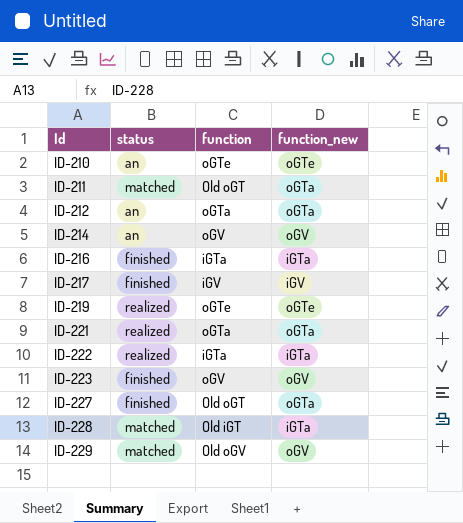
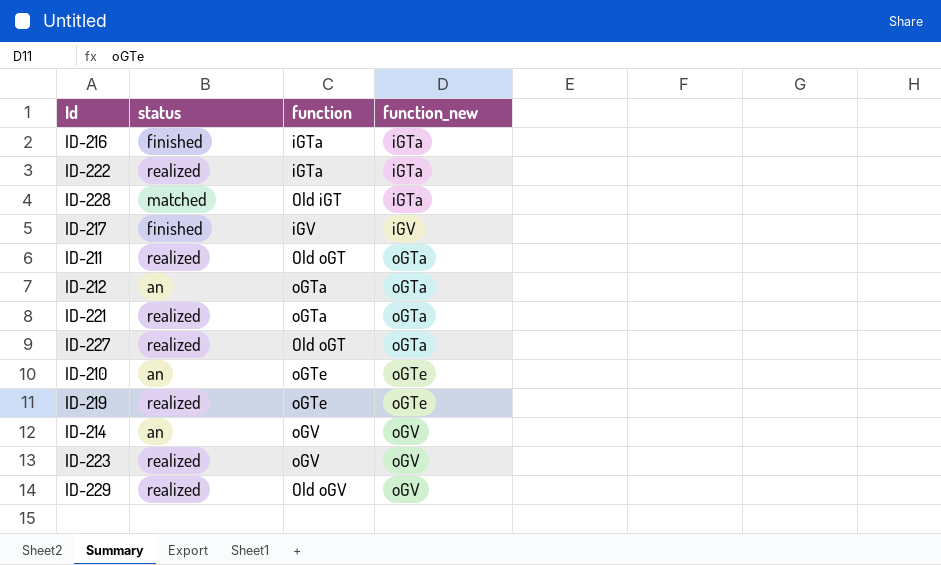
row order: Id ascending -> function_new ascending
ID-211 | status: matched -> realized
ID-227 | status: finished -> realized
ID-223 | status: finished -> realized
ID-229 | status: matched -> realized

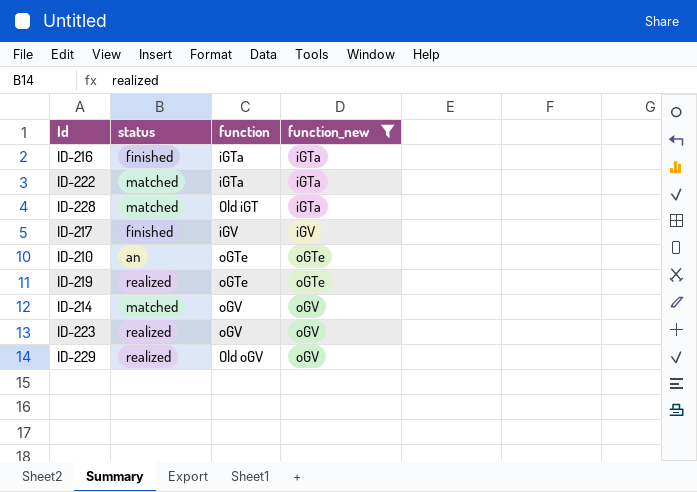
filter: none -> function_new != oGTa
ID-222 | status: realized -> matched
ID-214 | status: an -> matched

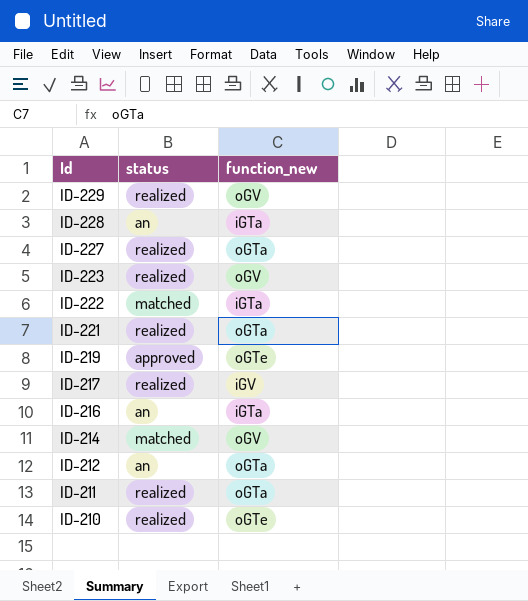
filter: function_new != oGTa -> none
row order: function_new ascending -> Id descending
column function | position: 3 -> none
ID-228 | status: matched -> an
ID-219 | status: realized -> approved
ID-217 | status: finished -> realized
ID-216 | status: finished -> an
ID-210 | status: an -> realized

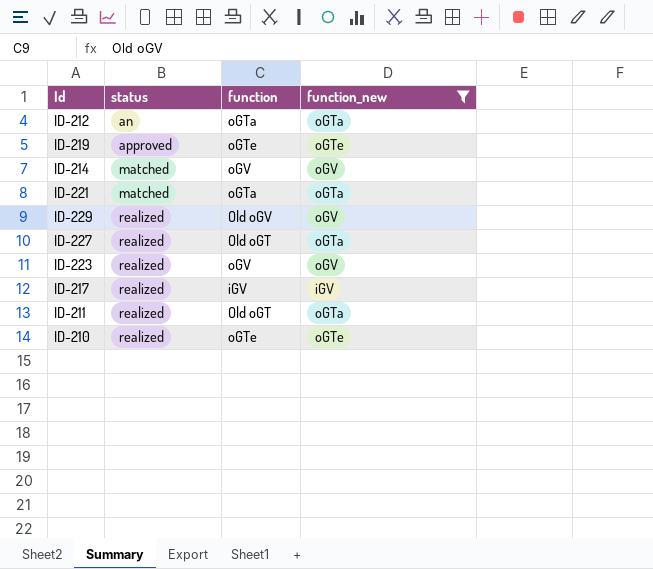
filter: none -> function_new != iGTa
row order: Id descending -> status ascending
column function | position: none -> 3
ID-221 | status: realized -> matched

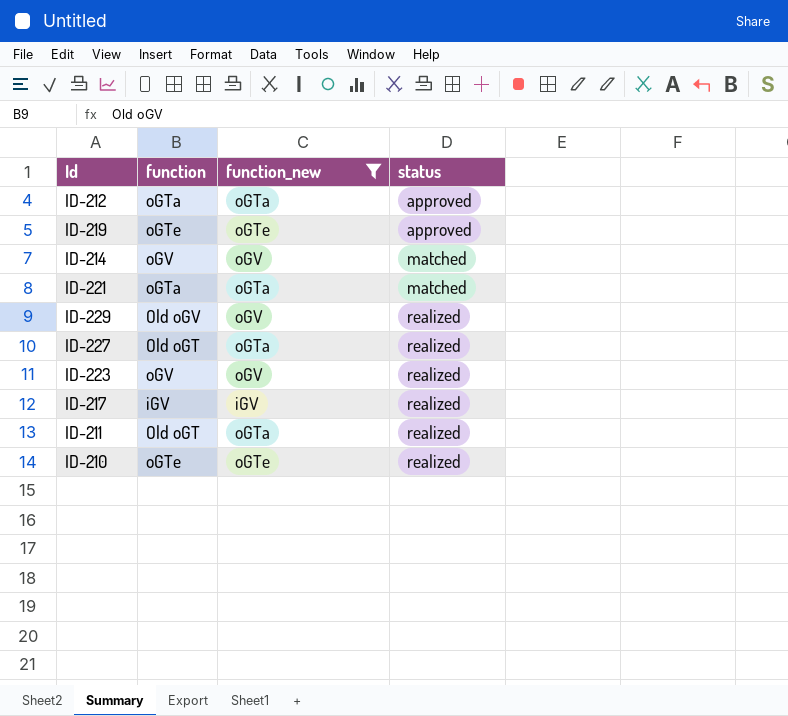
column status | position: 2 -> 4
ID-212 | status: an -> approved

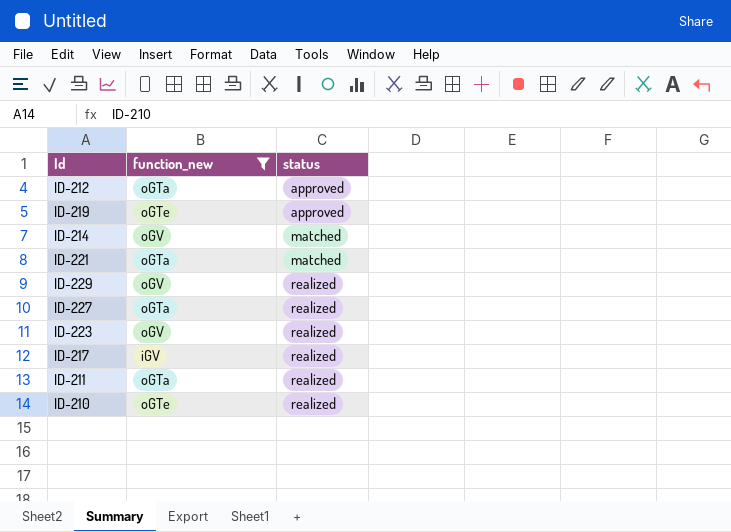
column function | position: 2 -> none

